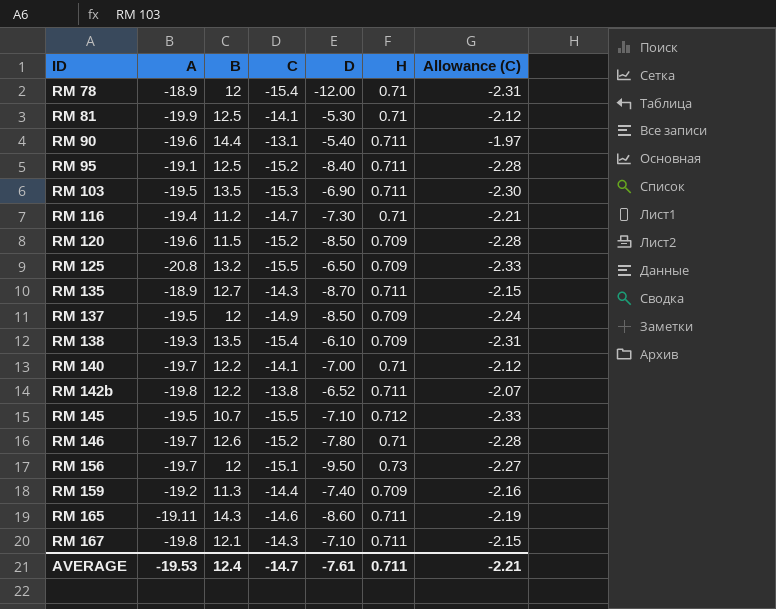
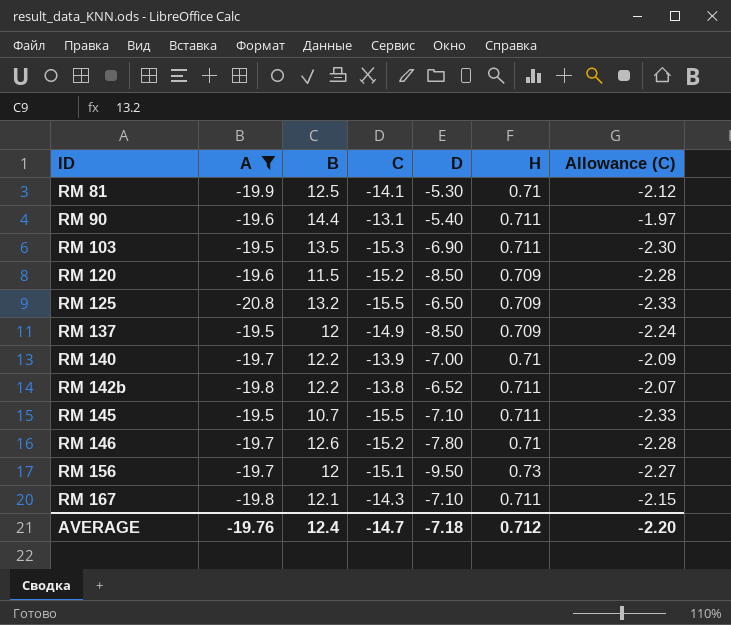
filter: none -> A <= -19.5
RM 140 | C: -14.1 -> -13.9
RM 140 | Allowance (C): -2.12 -> -2.09
RM 145 | H: 0.712 -> 0.711
AVERAGE | A: -19.53 -> -19.76
AVERAGE | D: -7.61 -> -7.18
AVERAGE | H: 0.711 -> 0.712
AVERAGE | Allowance (C): -2.21 -> -2.20

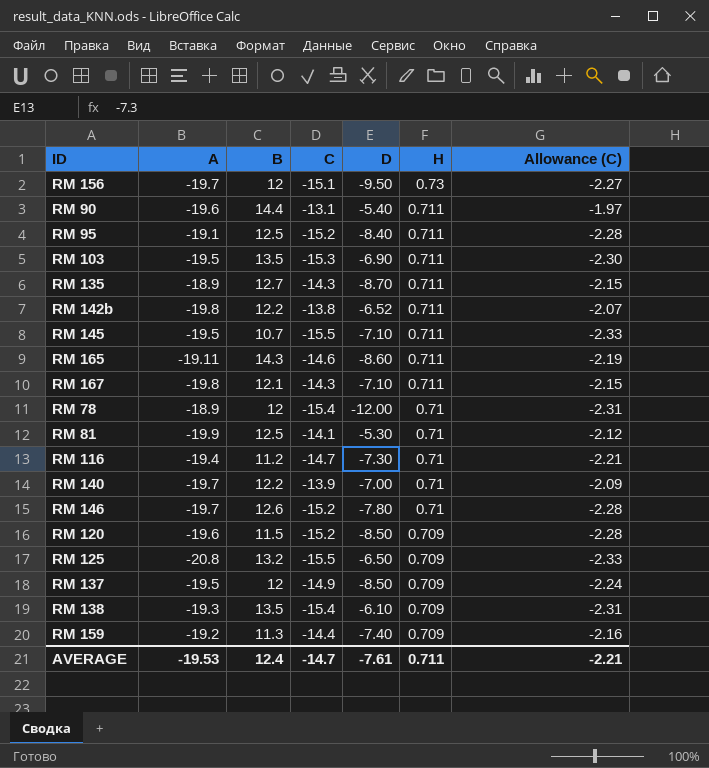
filter: A <= -19.5 -> none
row order: ID ascending -> H descending
AVERAGE | A: -19.76 -> -19.53
AVERAGE | D: -7.18 -> -7.61
AVERAGE | H: 0.712 -> 0.711
AVERAGE | Allowance (C): -2.20 -> -2.21

